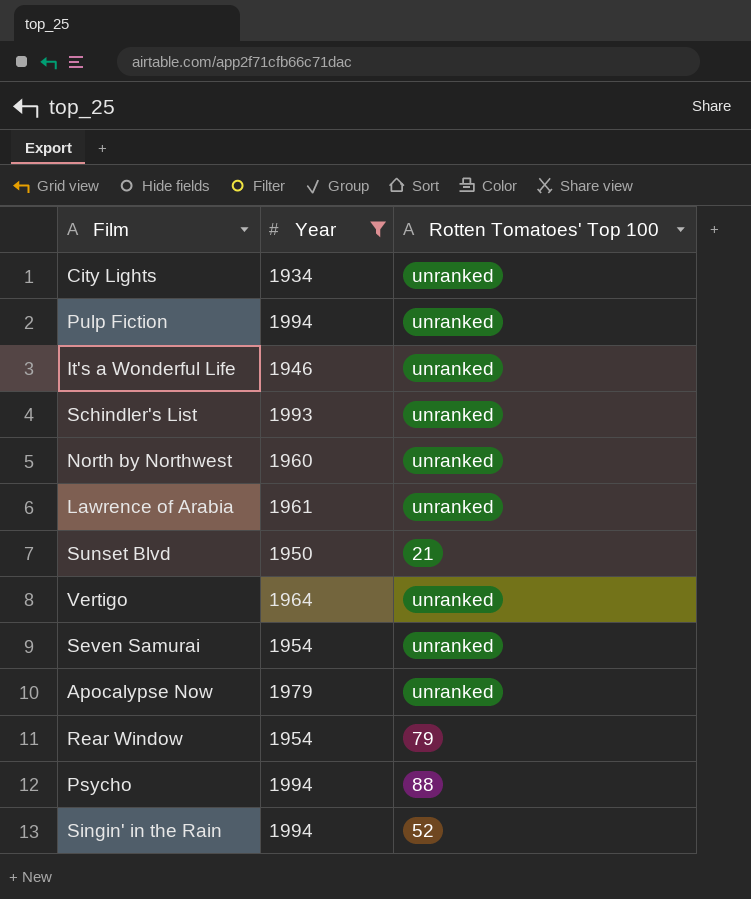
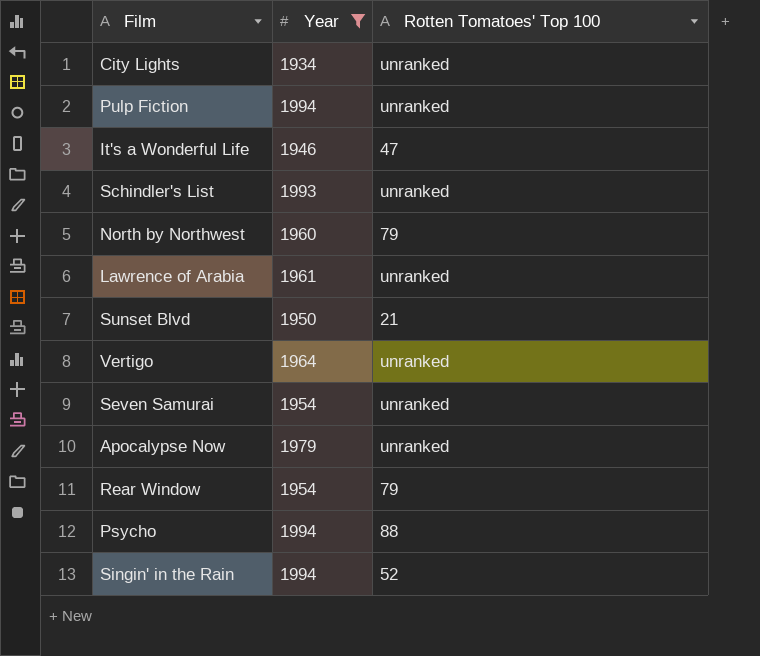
It's a Wonderful Life | Rotten Tomatoes' Top 100: unranked -> 47
North by Northwest | Rotten Tomatoes' Top 100: unranked -> 79

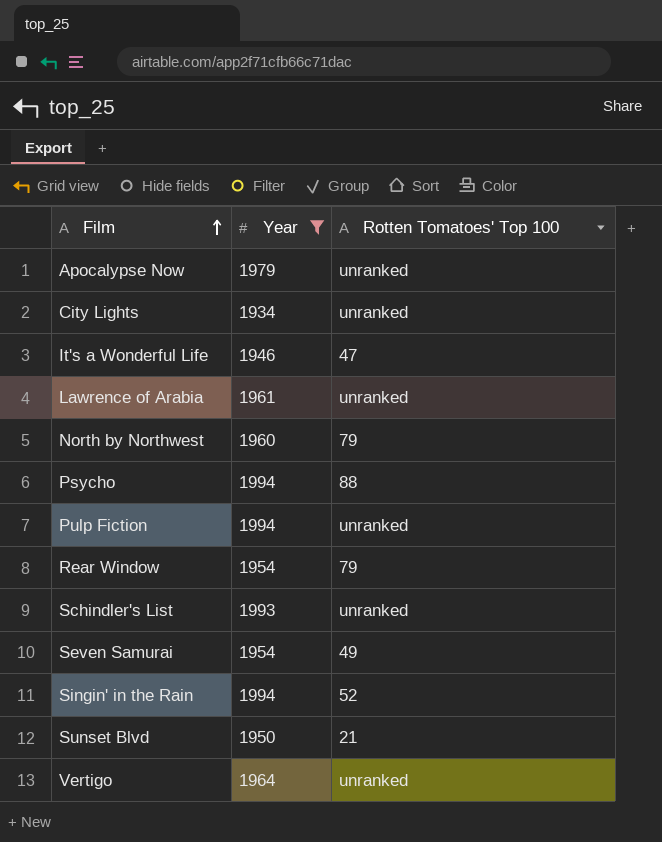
row order: none -> Film ascending
Seven Samurai | Rotten Tomatoes' Top 100: unranked -> 49

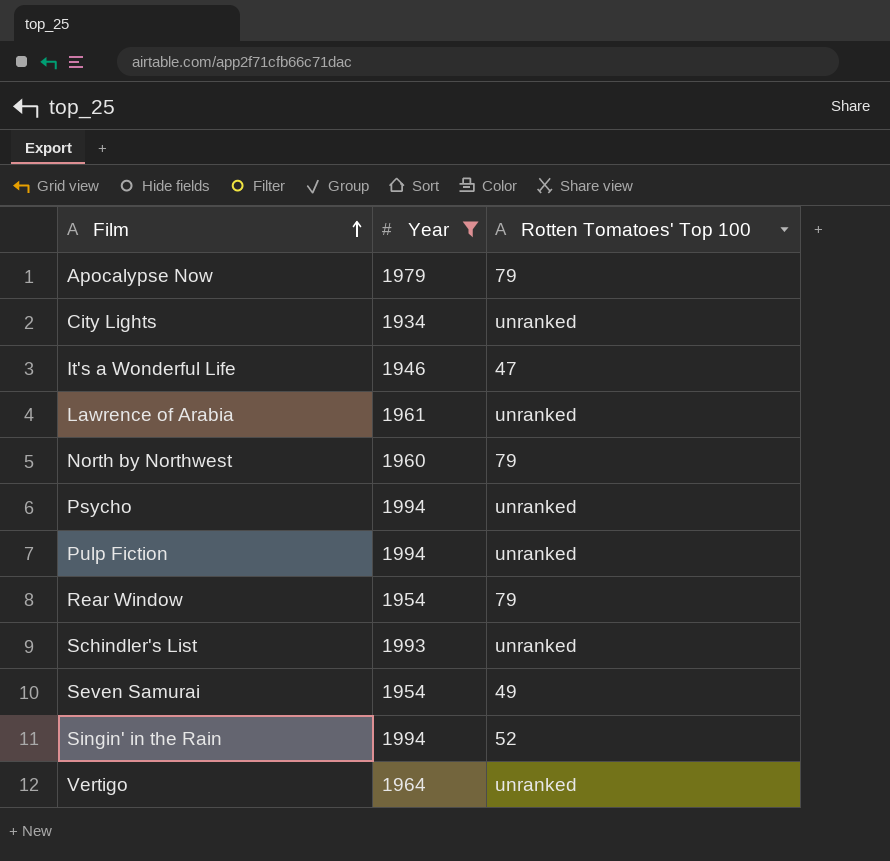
row Sunset Blvd: 1950 | 21 -> none
Apocalypse Now | Rotten Tomatoes' Top 100: unranked -> 79
Psycho | Rotten Tomatoes' Top 100: 88 -> unranked

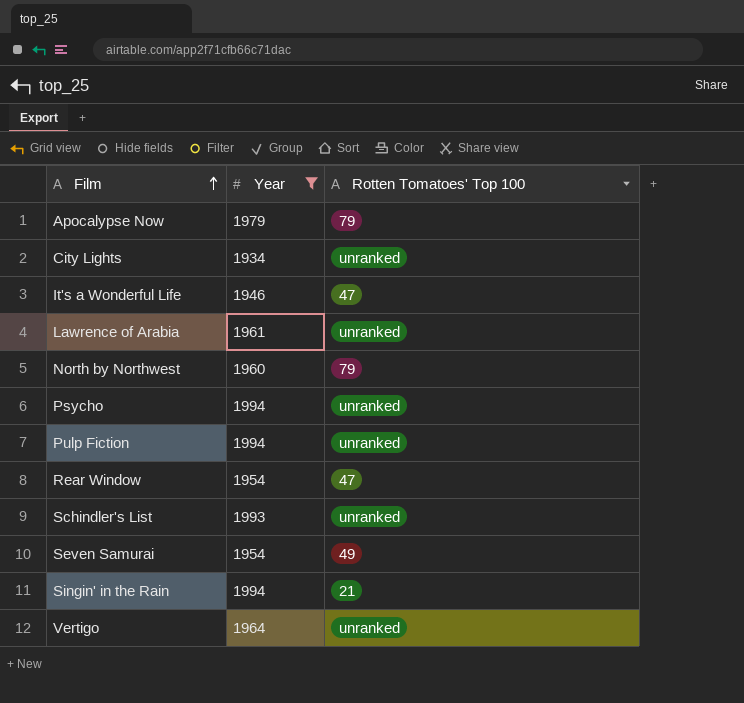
Rear Window | Rotten Tomatoes' Top 100: 79 -> 47
Singin' in the Rain | Rotten Tomatoes' Top 100: 52 -> 21

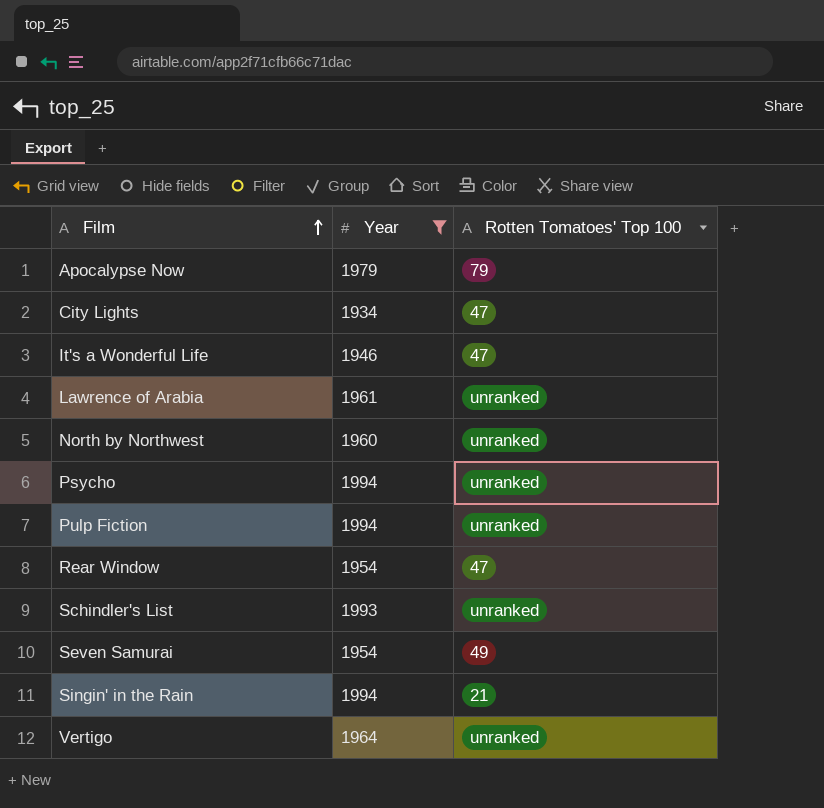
City Lights | Rotten Tomatoes' Top 100: unranked -> 47
North by Northwest | Rotten Tomatoes' Top 100: 79 -> unranked

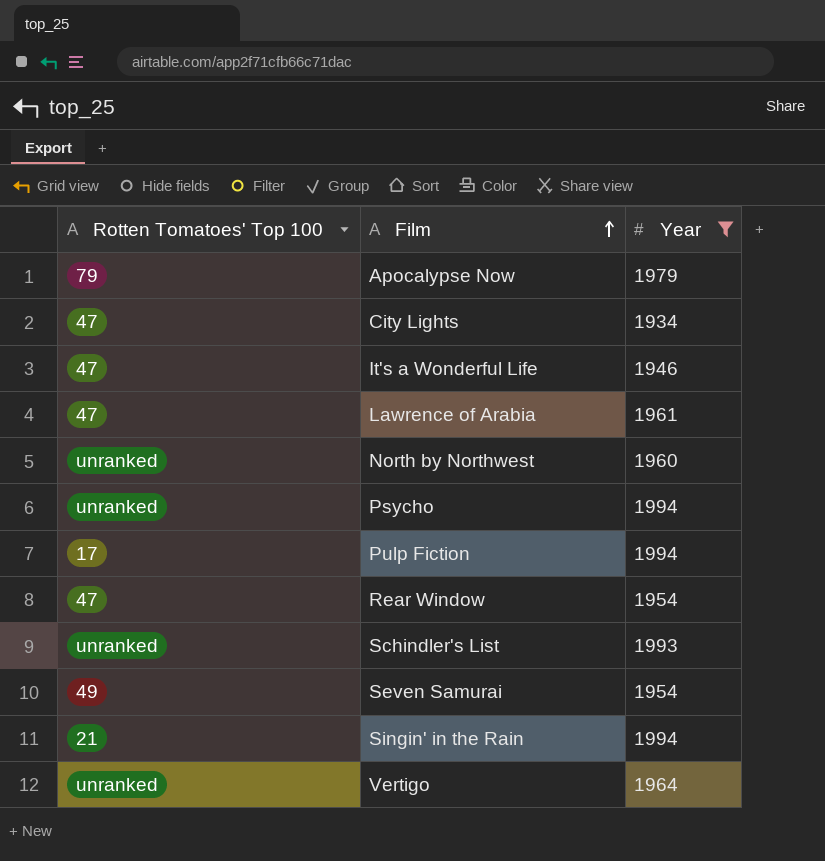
column Rotten Tomatoes' Top 100 | position: 3 -> 1
Lawrence of Arabia | Rotten Tomatoes' Top 100: unranked -> 47
Pulp Fiction | Rotten Tomatoes' Top 100: unranked -> 17

